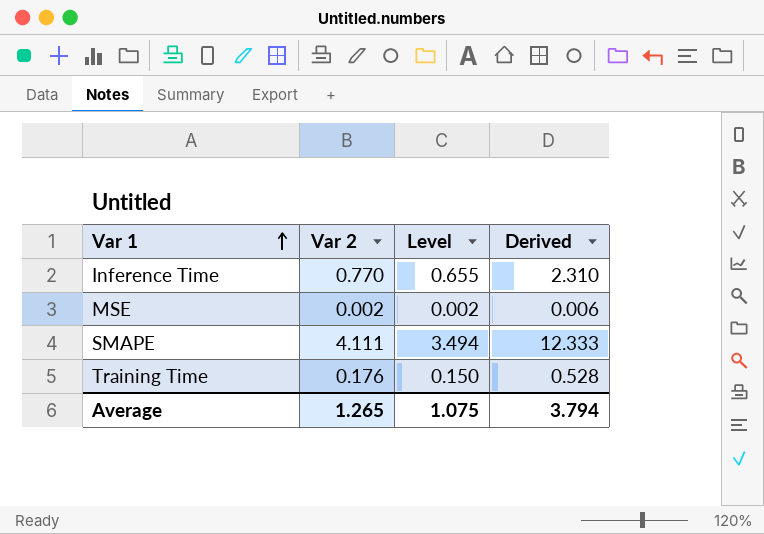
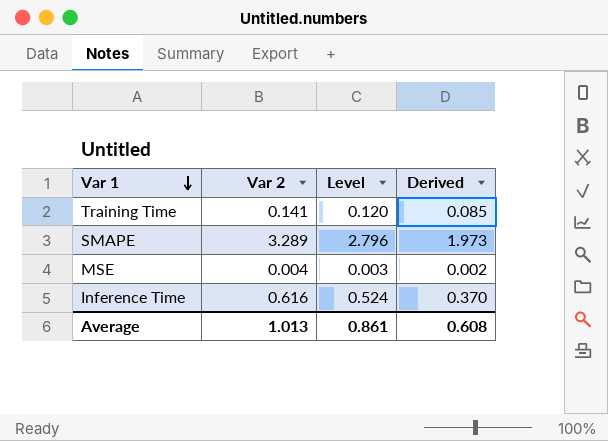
row order: Var 1 ascending -> Var 1 descending
column Derived | formula: [Var 2] * 3 -> [Var 2] * 0.6
Training Time | Var 2: 0.176 -> 0.141
Training Time | Level: 0.150 -> 0.120
SMAPE | Var 2: 4.111 -> 3.289
SMAPE | Level: 3.494 -> 2.796
MSE | Var 2: 0.002 -> 0.004
MSE | Level: 0.002 -> 0.003
Inference Time | Var 2: 0.770 -> 0.616
Inference Time | Level: 0.655 -> 0.524
Average | Var 2: 1.265 -> 1.013
Average | Level: 1.075 -> 0.861
Average | Derived: 3.794 -> 0.608

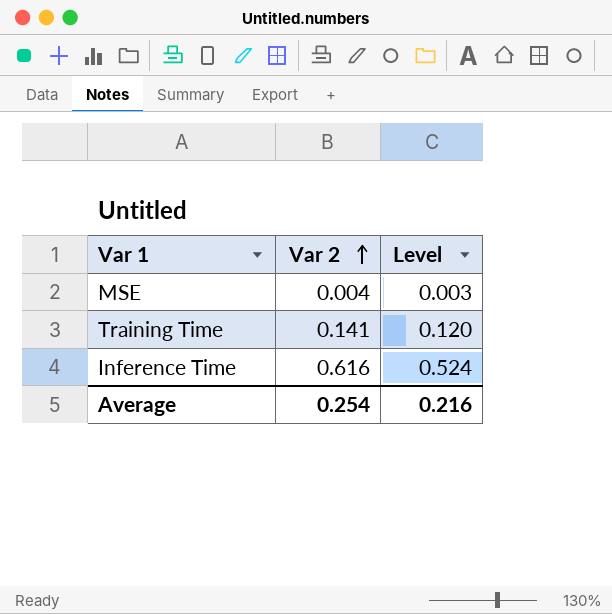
row order: Var 1 descending -> Var 2 ascending
column Derived | formula: [Var 2] * 0.6 -> none
row SMAPE: 3.289 | 2.796 | 1.973 -> none
Average | Var 2: 1.013 -> 0.254
Average | Level: 0.861 -> 0.216

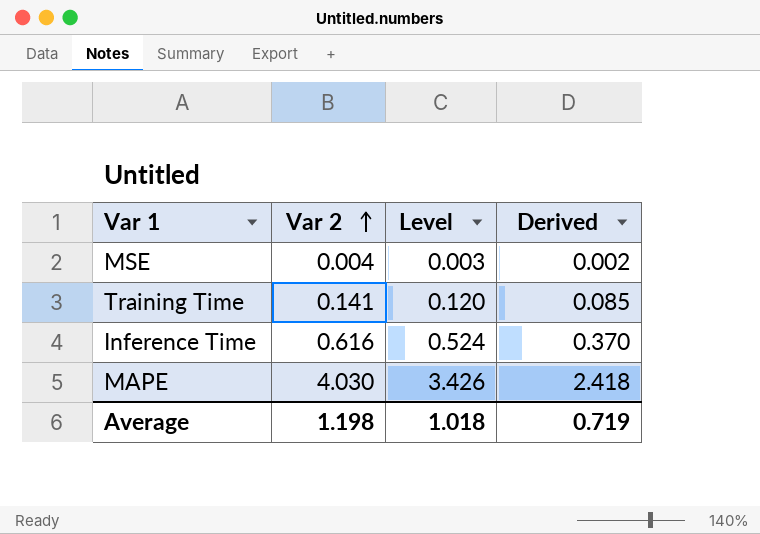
column Derived | formula: none -> [Var 2] * 0.6
row MAPE: none -> 4.030 | 3.426 | 2.418
Average | Var 2: 0.254 -> 1.198
Average | Level: 0.216 -> 1.018

